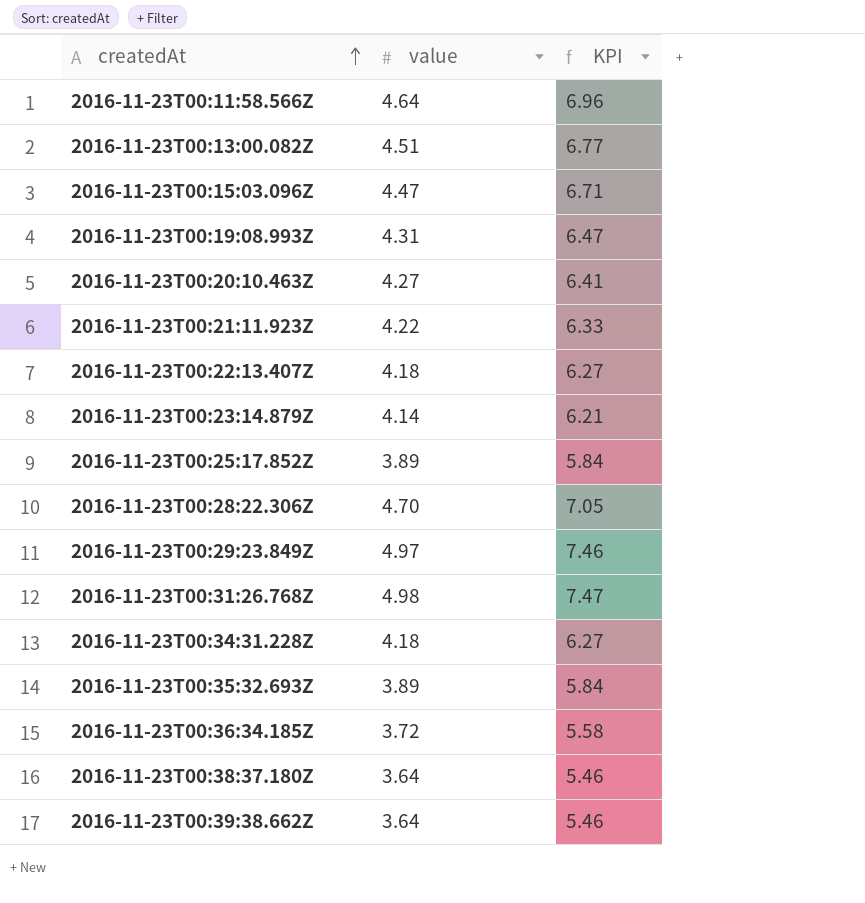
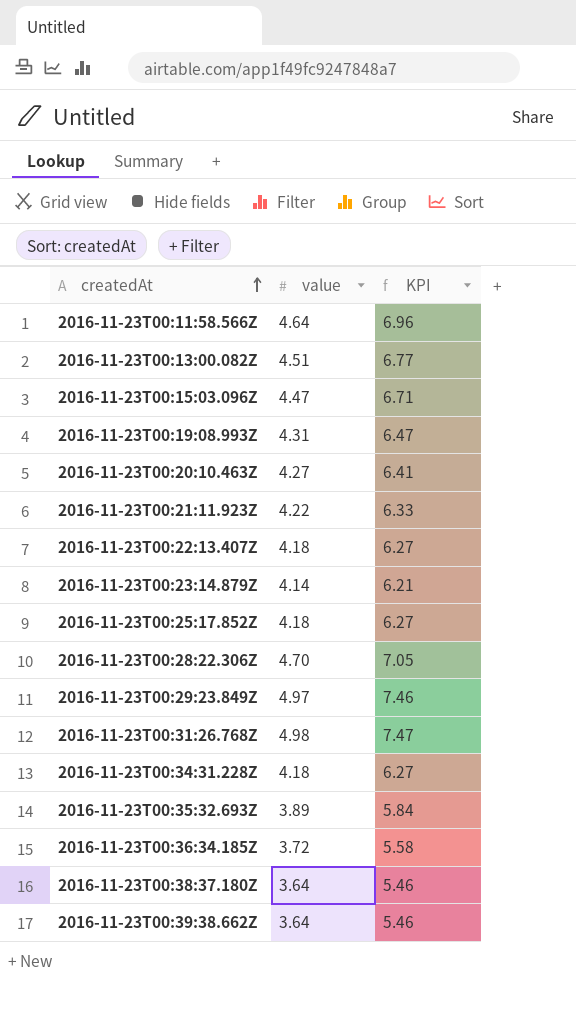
2016-11-23T00:25:17.852Z | value: 3.89 -> 4.18
2016-11-23T00:25:17.852Z | KPI: 5.84 -> 6.27

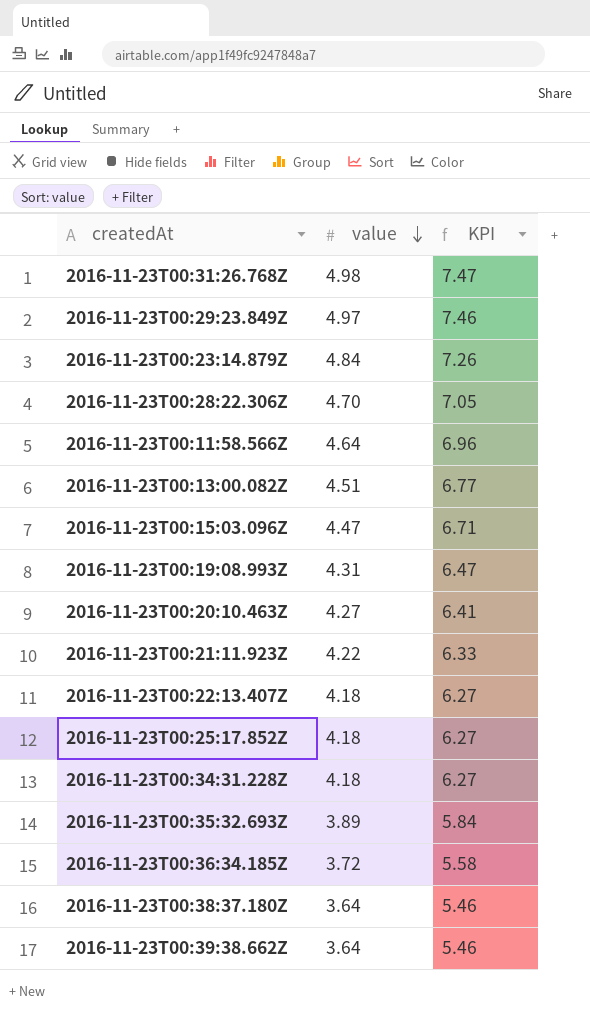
row order: createdAt ascending -> value descending
2016-11-23T00:23:14.879Z | value: 4.14 -> 4.84
2016-11-23T00:23:14.879Z | KPI: 6.21 -> 7.26

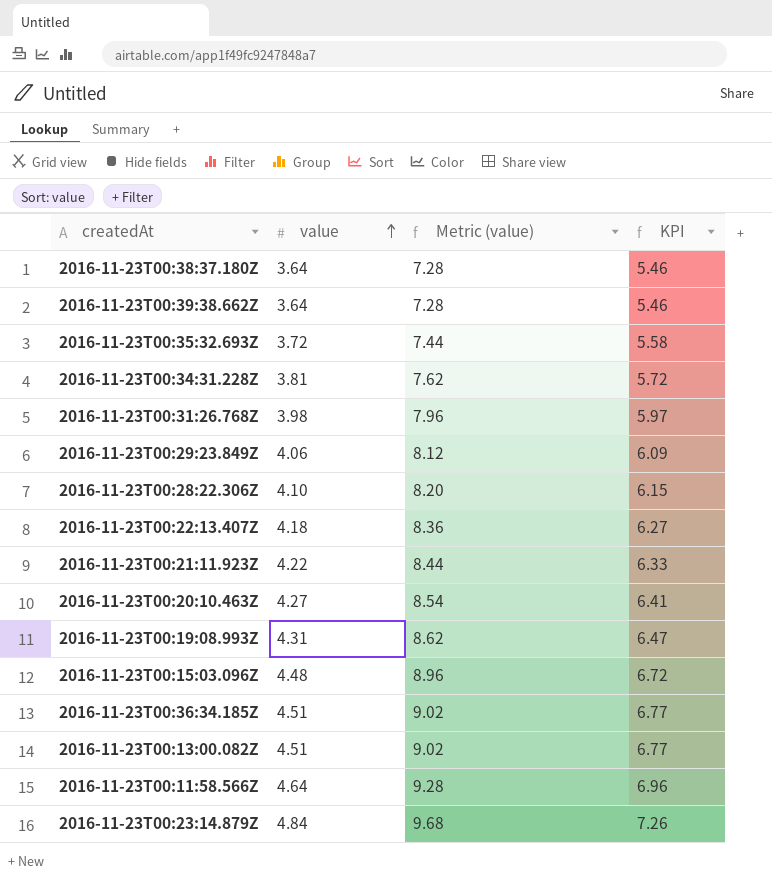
row order: value descending -> value ascending
column Metric (value) | formula: none -> [value] * 2
row 2016-11-23T00:25:17.852Z: 4.18 | 6.27 -> none
2016-11-23T00:35:32.693Z | value: 3.89 -> 3.72
2016-11-23T00:35:32.693Z | KPI: 5.84 -> 5.58
2016-11-23T00:34:31.228Z | value: 4.18 -> 3.81
2016-11-23T00:34:31.228Z | KPI: 6.27 -> 5.72
2016-11-23T00:31:26.768Z | value: 4.98 -> 3.98
2016-11-23T00:31:26.768Z | KPI: 7.47 -> 5.97
2016-11-23T00:29:23.849Z | value: 4.97 -> 4.06
2016-11-23T00:29:23.849Z | KPI: 7.46 -> 6.09
2016-11-23T00:28:22.306Z | value: 4.70 -> 4.10
2016-11-23T00:28:22.306Z | KPI: 7.05 -> 6.15
2016-11-23T00:15:03.096Z | value: 4.47 -> 4.48
2016-11-23T00:15:03.096Z | KPI: 6.71 -> 6.72
2016-11-23T00:36:34.185Z | value: 3.72 -> 4.51
2016-11-23T00:36:34.185Z | KPI: 5.58 -> 6.77

